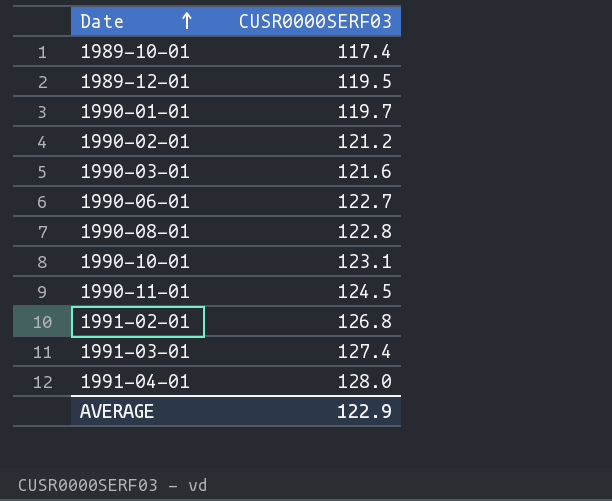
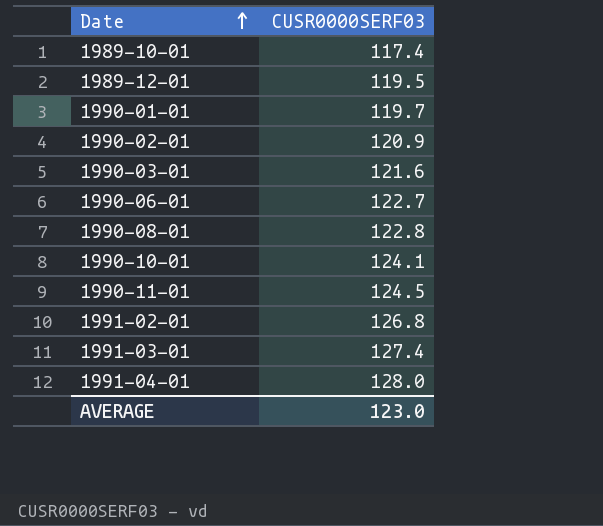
1990-02-01 | CUSR0000SERF03: 121.2 -> 120.9
1990-10-01 | CUSR0000SERF03: 123.1 -> 124.1
AVERAGE | CUSR0000SERF03: 122.9 -> 123.0

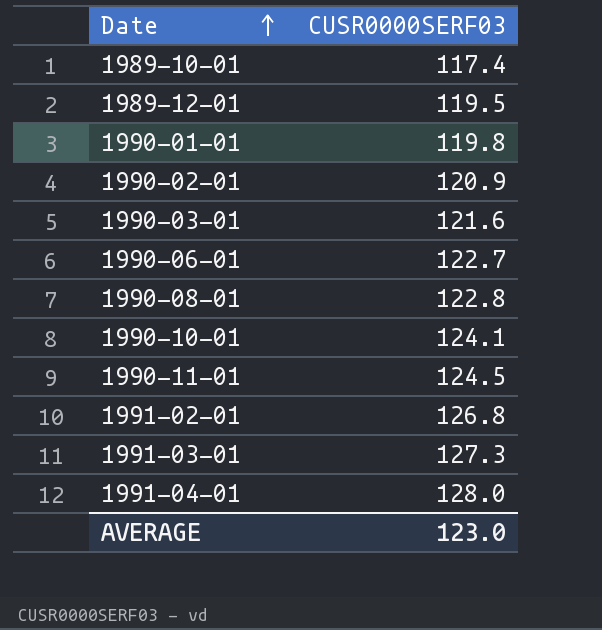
1990-01-01 | CUSR0000SERF03: 119.7 -> 119.8
1991-03-01 | CUSR0000SERF03: 127.4 -> 127.3

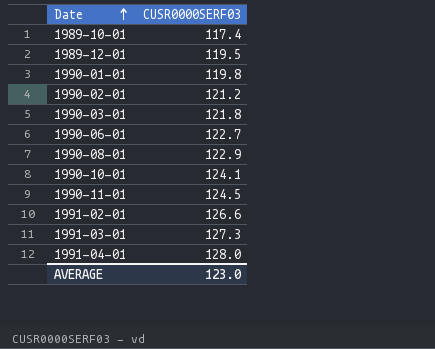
1990-02-01 | CUSR0000SERF03: 120.9 -> 121.2
1990-03-01 | CUSR0000SERF03: 121.6 -> 121.8
1990-08-01 | CUSR0000SERF03: 122.8 -> 122.9
1991-02-01 | CUSR0000SERF03: 126.8 -> 126.6

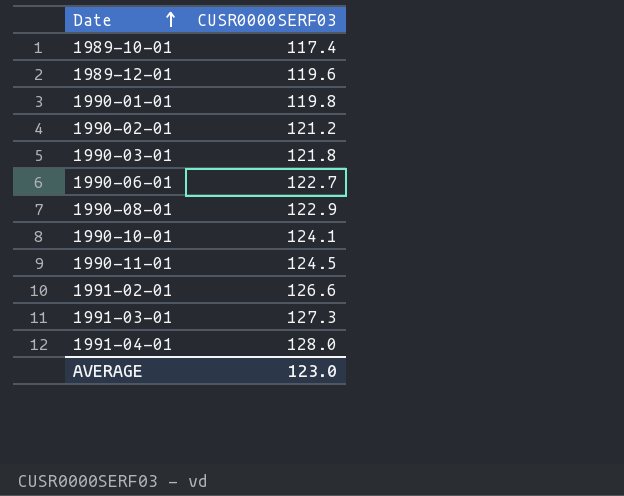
1989-12-01 | CUSR0000SERF03: 119.5 -> 119.6

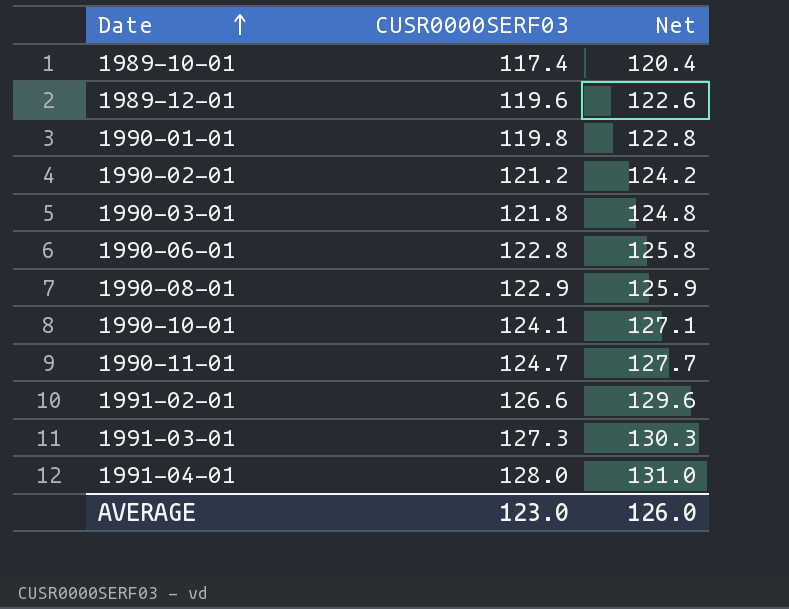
column Net | formula: none -> [CUSR0000SERF03] + 3
1990-06-01 | CUSR0000SERF03: 122.7 -> 122.8
1990-11-01 | CUSR0000SERF03: 124.5 -> 124.7

